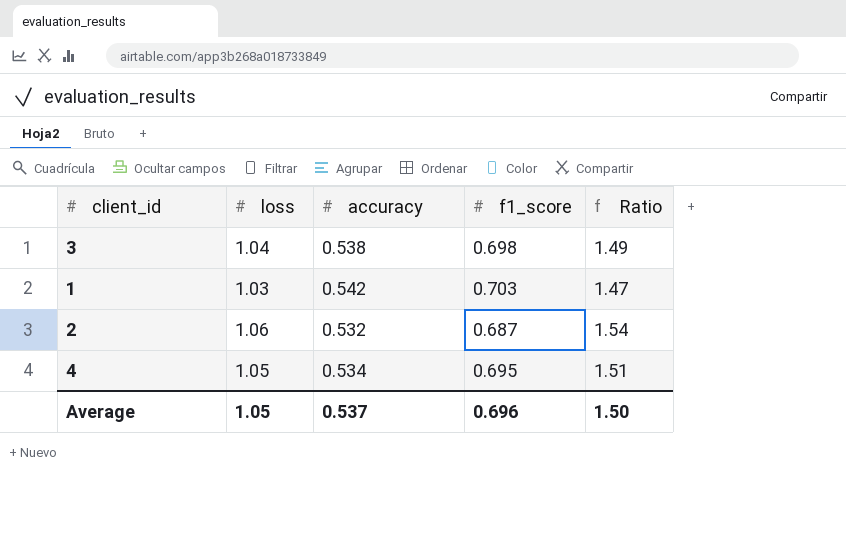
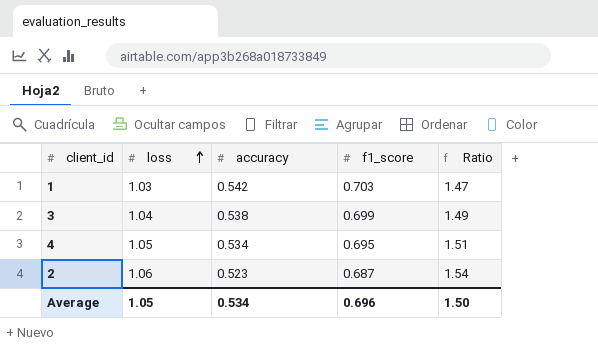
row order: none -> loss ascending
3 | f1_score: 0.698 -> 0.699
2 | accuracy: 0.532 -> 0.523
Average | accuracy: 0.537 -> 0.534

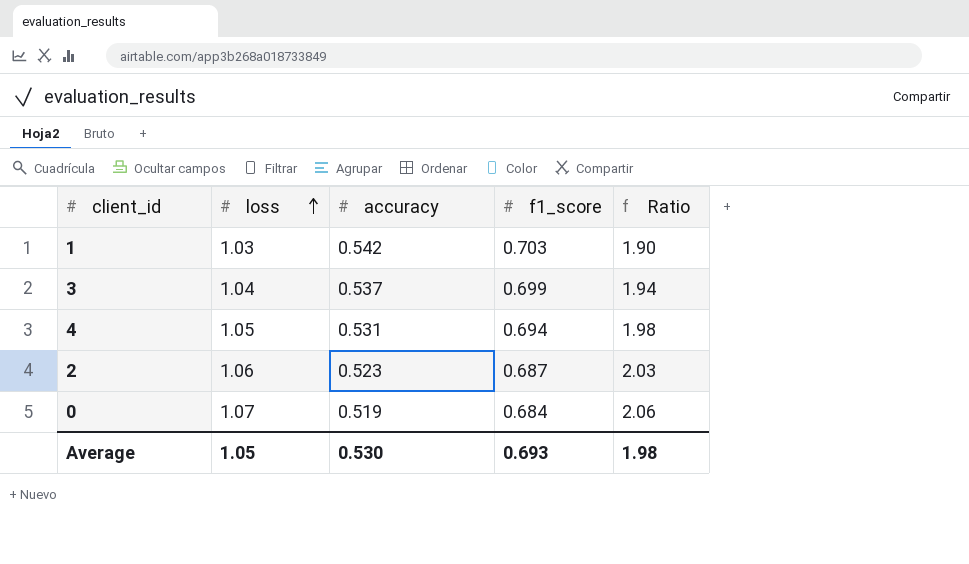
column Ratio | formula: [loss] / [f1_score] -> [loss] / [accuracy]
3 | accuracy: 0.538 -> 0.537
4 | accuracy: 0.534 -> 0.531
4 | f1_score: 0.695 -> 0.694
row 0: none -> 1.07 | 0.519 | 0.684 | 2.06
Average | accuracy: 0.534 -> 0.530
Average | f1_score: 0.696 -> 0.693
Average | Ratio: 1.50 -> 1.98

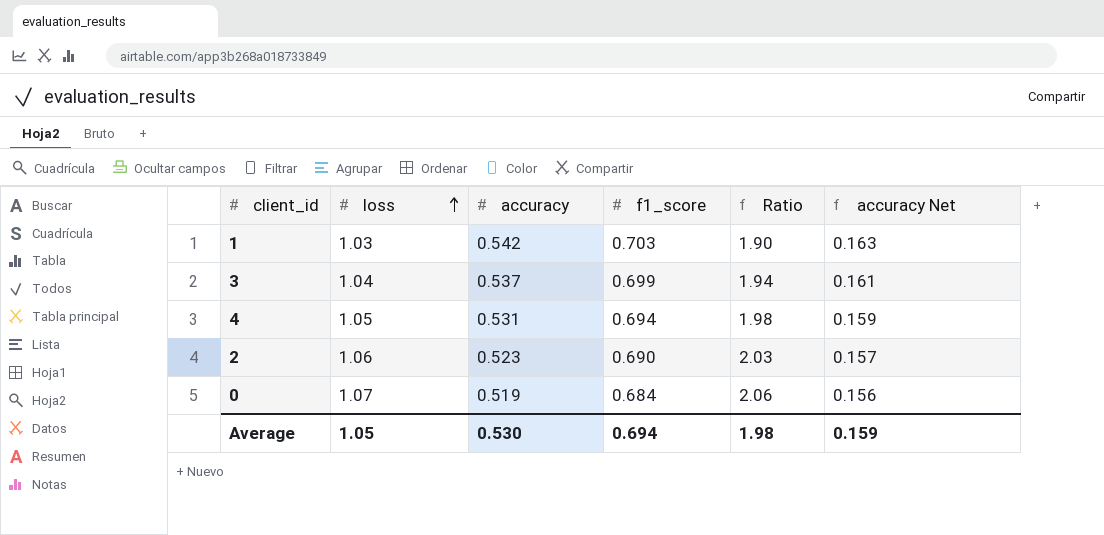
column accuracy Net | formula: none -> [accuracy] * 0.3
2 | f1_score: 0.687 -> 0.690
Average | f1_score: 0.693 -> 0.694

